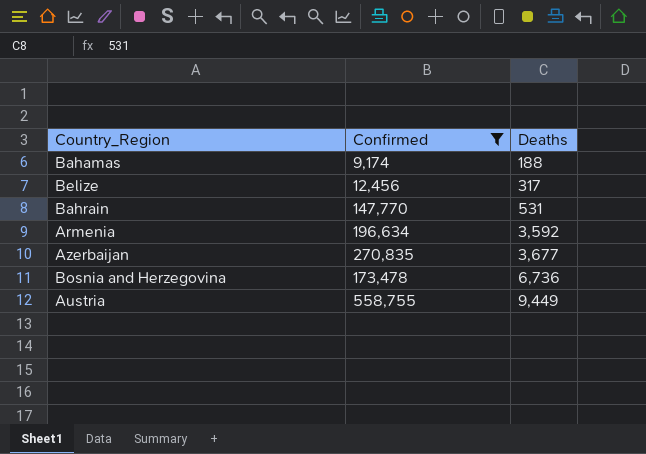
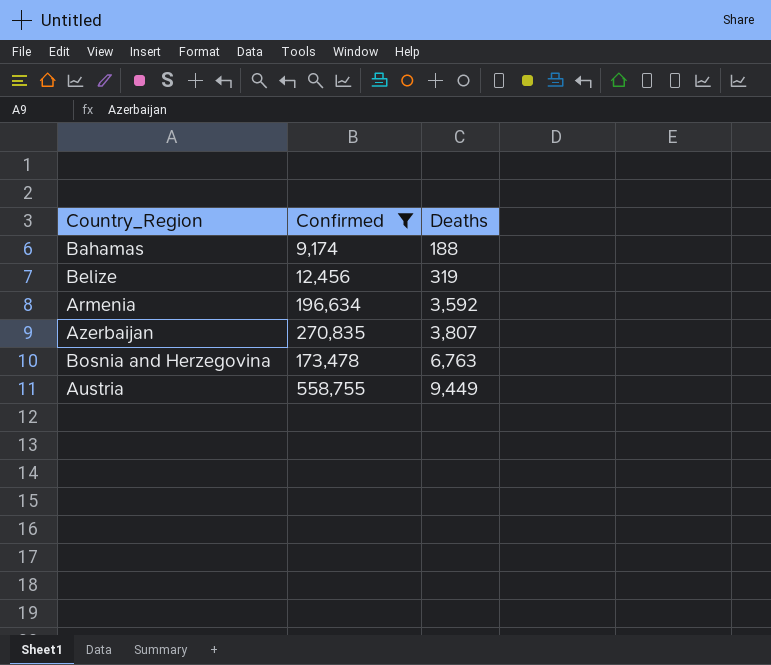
row Bahrain: 147,770 | 531 -> none
Belize | Deaths: 317 -> 319
Azerbaijan | Deaths: 3,677 -> 3,807
Bosnia and Herzegovina | Deaths: 6,736 -> 6,763

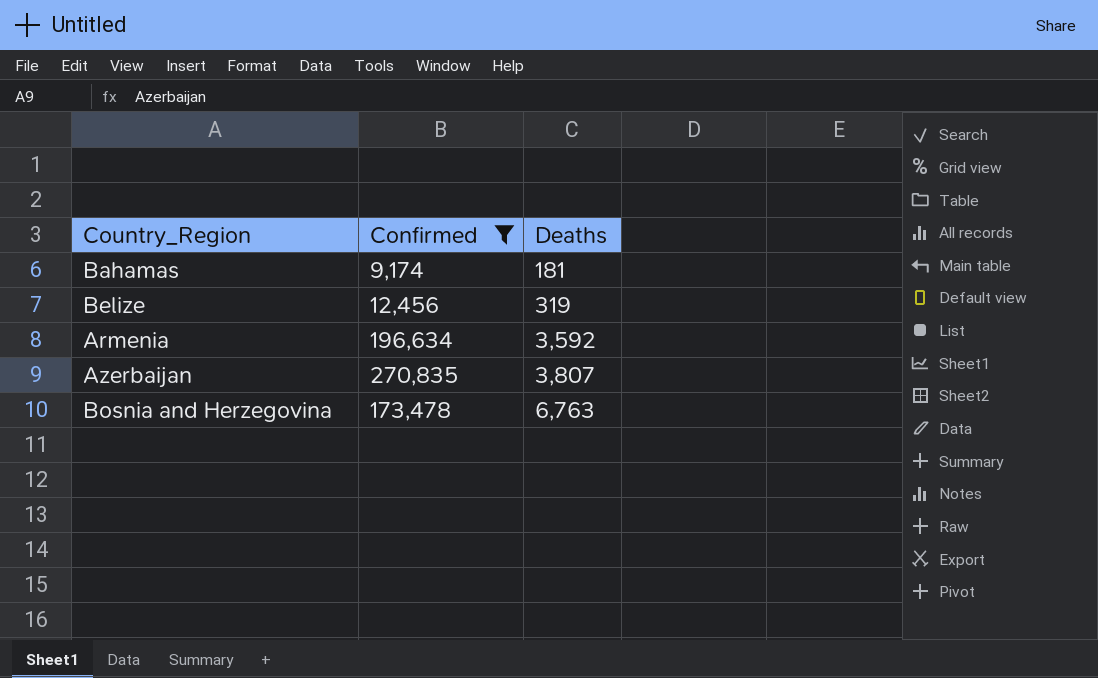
row Austria: 558,755 | 9,449 -> none
Bahamas | Deaths: 188 -> 181

